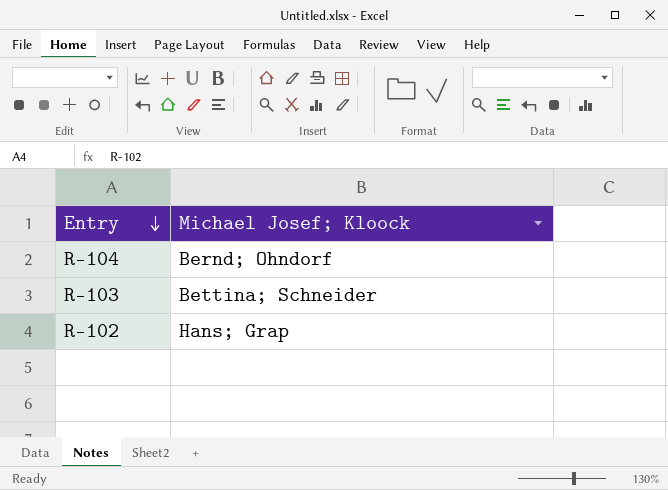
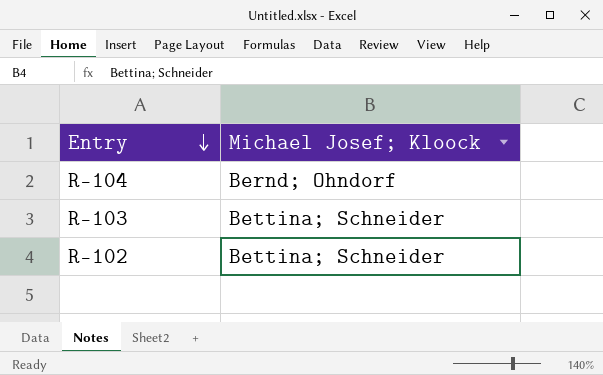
R-102 | Michael Josef; Kloock: Hans; Grap -> Bettina; Schneider

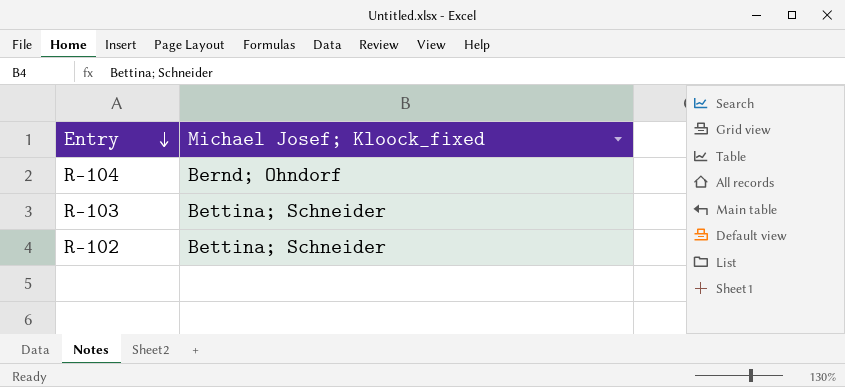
column name: Michael Josef; Kloock -> Michael Josef; Kloock_fixed

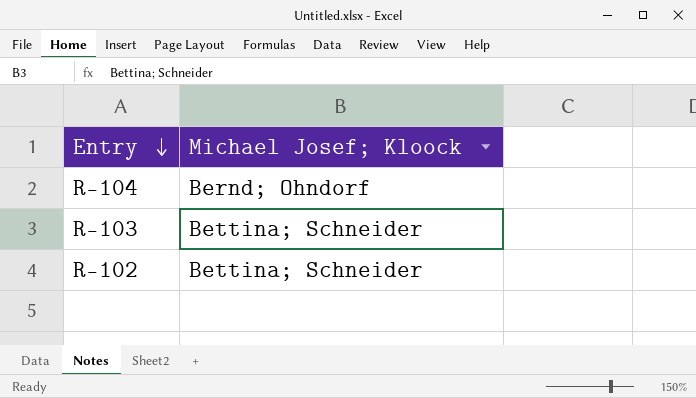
column name: Michael Josef; Kloock_fixed -> Michael Josef; Kloock

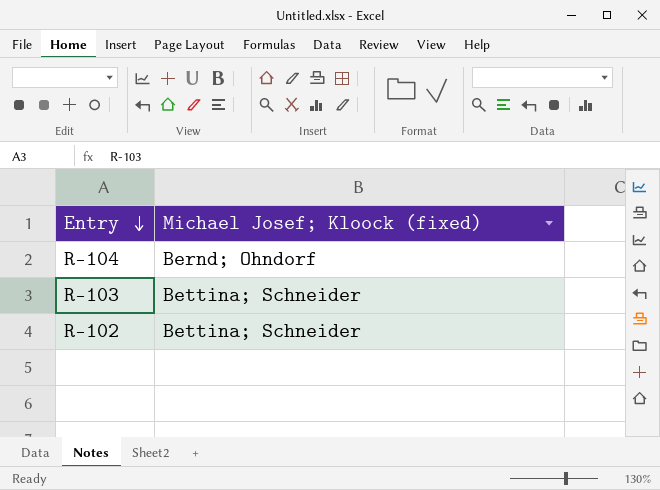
column name: Michael Josef; Kloock -> Michael Josef; Kloock (fixed)

